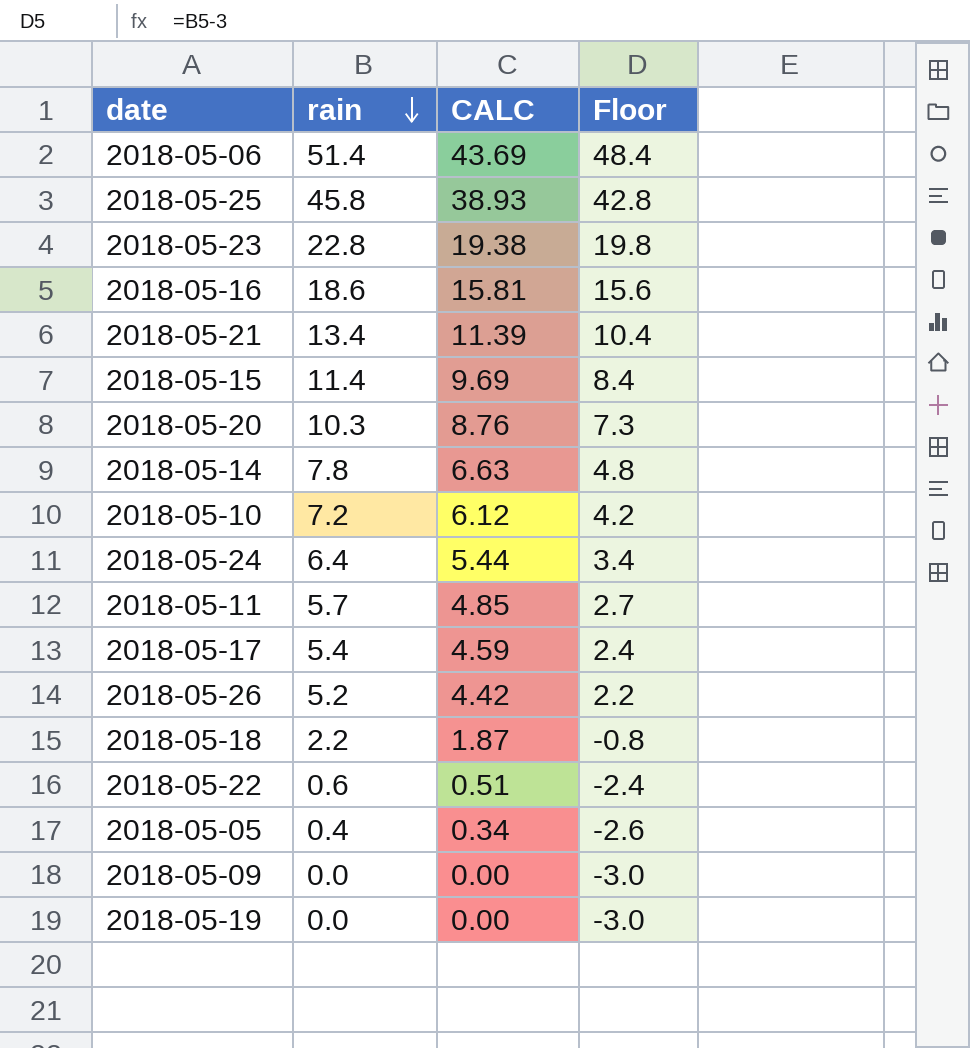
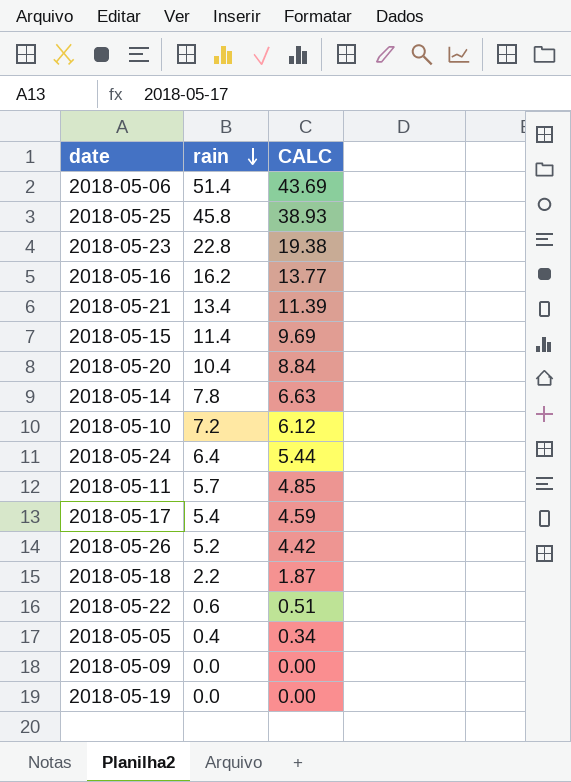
column Floor | formula: [rain] - 3 -> none
2018-05-16 | rain: 18.6 -> 16.2
2018-05-16 | CALC: 15.81 -> 13.77
2018-05-20 | rain: 10.3 -> 10.4
2018-05-20 | CALC: 8.76 -> 8.84

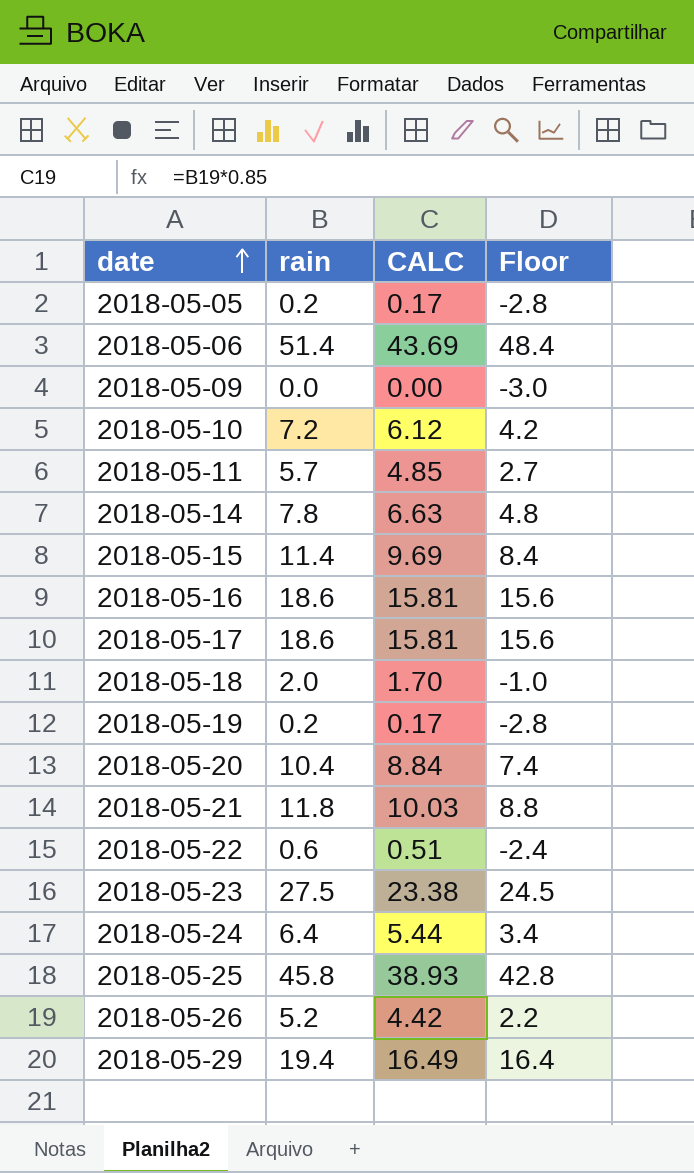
row order: rain descending -> date ascending
column Floor | formula: none -> [rain] - 3
2018-05-05 | rain: 0.4 -> 0.2
2018-05-05 | CALC: 0.34 -> 0.17
2018-05-16 | rain: 16.2 -> 18.6
2018-05-16 | CALC: 13.77 -> 15.81
2018-05-17 | rain: 5.4 -> 18.6
2018-05-17 | CALC: 4.59 -> 15.81
2018-05-18 | rain: 2.2 -> 2.0
2018-05-18 | CALC: 1.87 -> 1.70
2018-05-19 | rain: 0.0 -> 0.2
2018-05-19 | CALC: 0.00 -> 0.17
2018-05-21 | rain: 13.4 -> 11.8
2018-05-21 | CALC: 11.39 -> 10.03
2018-05-23 | rain: 22.8 -> 27.5
2018-05-23 | CALC: 19.38 -> 23.38
row 2018-05-29: none -> 19.4 | 16.49 | 16.4

